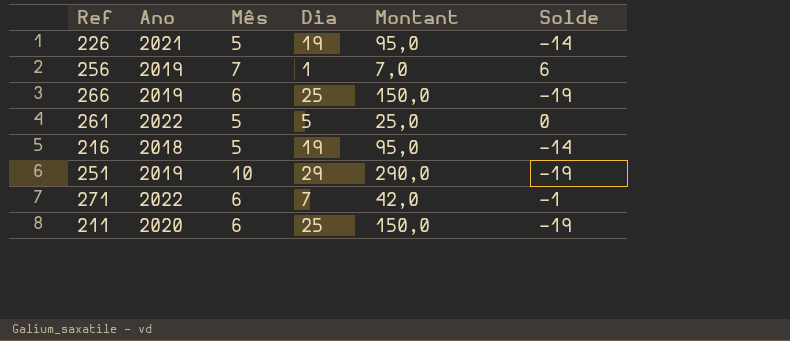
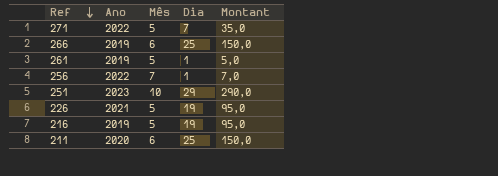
row order: none -> Ref descending
column Solde | formula: [Mês] - [Dia] -> none
271 | Mês: 6 -> 5
271 | Montant: 42,0 -> 35,0
261 | Ano: 2022 -> 2019
261 | Dia: 5 -> 1
261 | Montant: 25,0 -> 5,0
256 | Ano: 2019 -> 2022
251 | Ano: 2019 -> 2023
216 | Ano: 2018 -> 2019

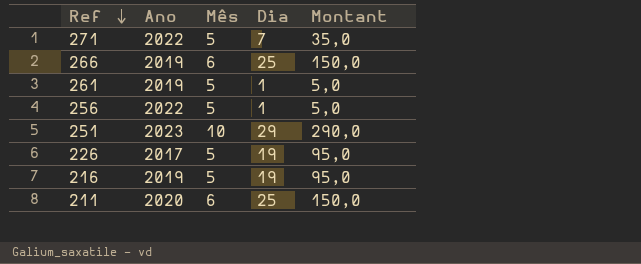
256 | Mês: 7 -> 5
256 | Montant: 7,0 -> 5,0
226 | Ano: 2021 -> 2017

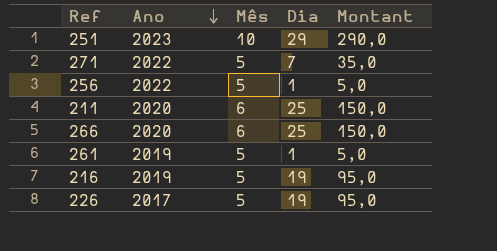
row order: Ref descending -> Ano descending
266 | Ano: 2019 -> 2020

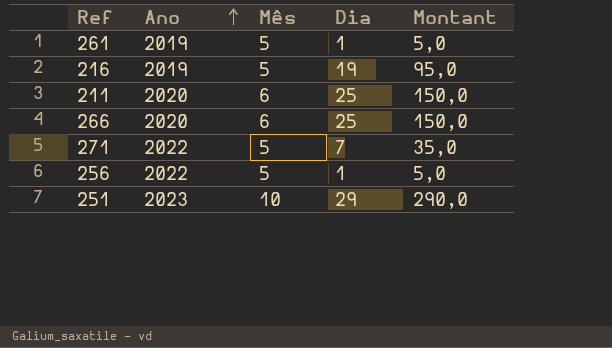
row order: Ano descending -> Ano ascending
row 226: 2017 | 5 | 19 | 95,0 -> none

